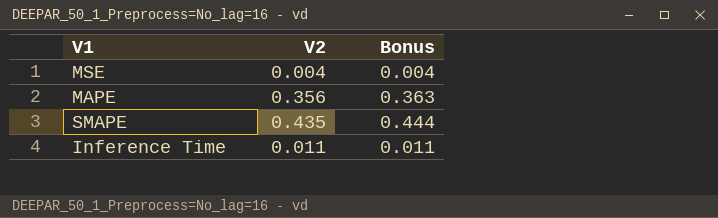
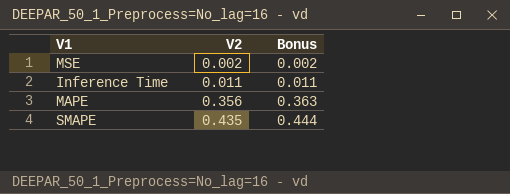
row order: none -> V2 ascending
MSE | V2: 0.004 -> 0.002
MSE | Bonus: 0.004 -> 0.002

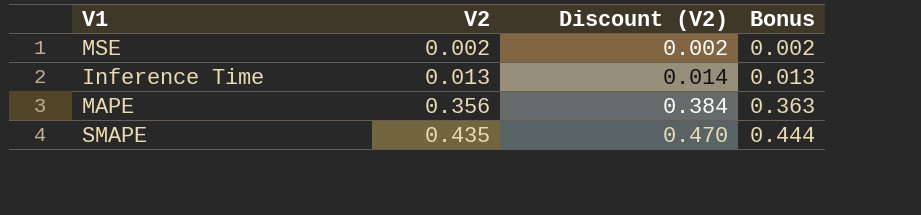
column Discount (V2) | formula: none -> [V2] * 1.08
Inference Time | V2: 0.011 -> 0.013
Inference Time | Bonus: 0.011 -> 0.013

